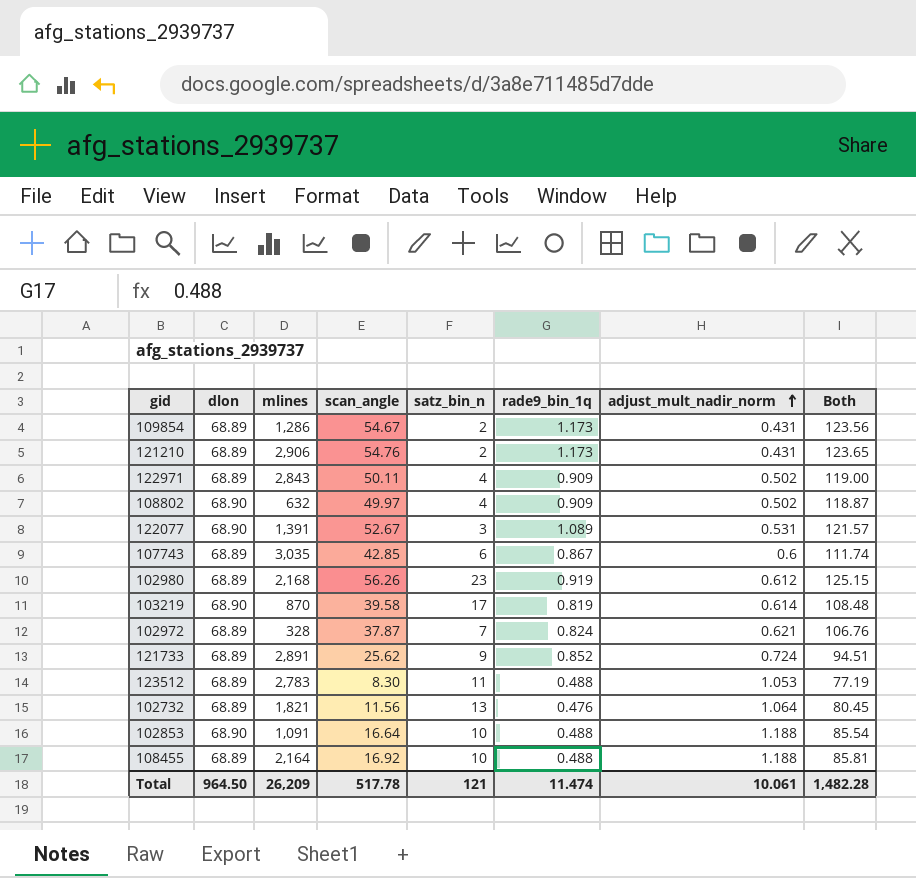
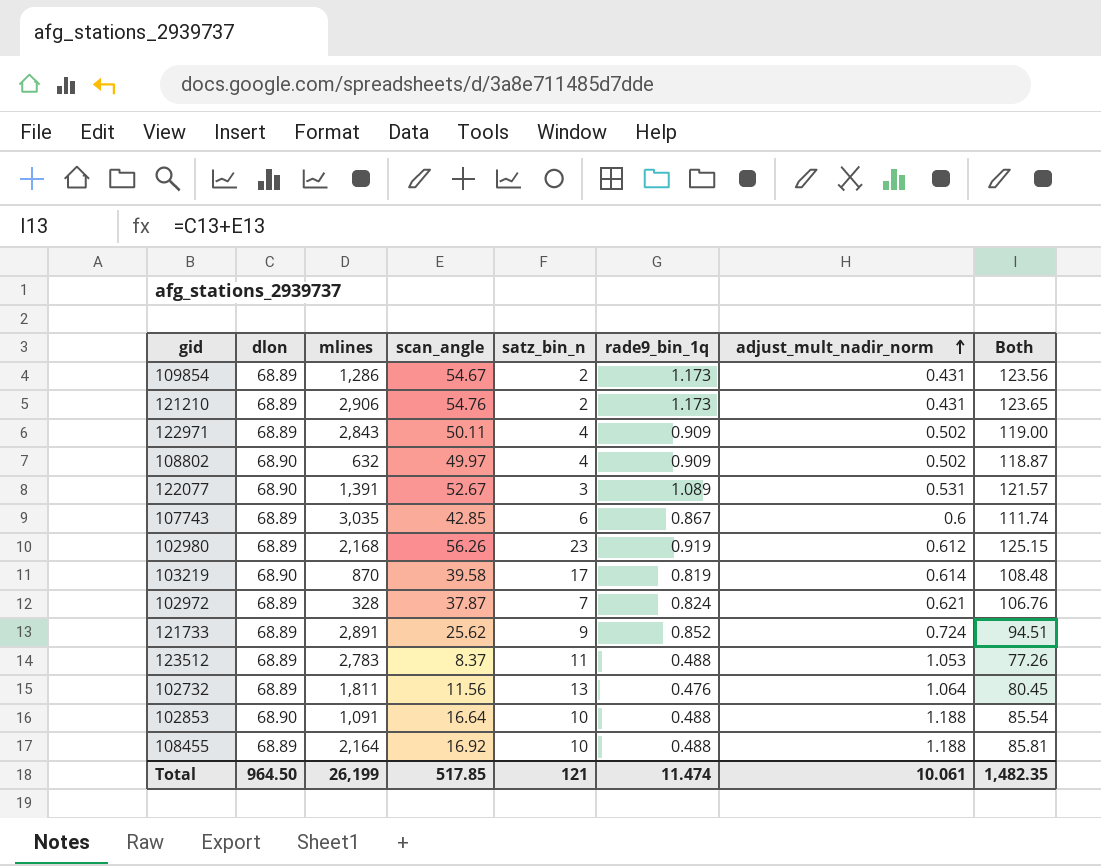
123512 | scan_angle: 8.30 -> 8.37
123512 | Both: 77.19 -> 77.26
102732 | mlines: 1,821 -> 1,811
Total | mlines: 26,209 -> 26,199
Total | scan_angle: 517.78 -> 517.85
Total | Both: 1,482.28 -> 1,482.35

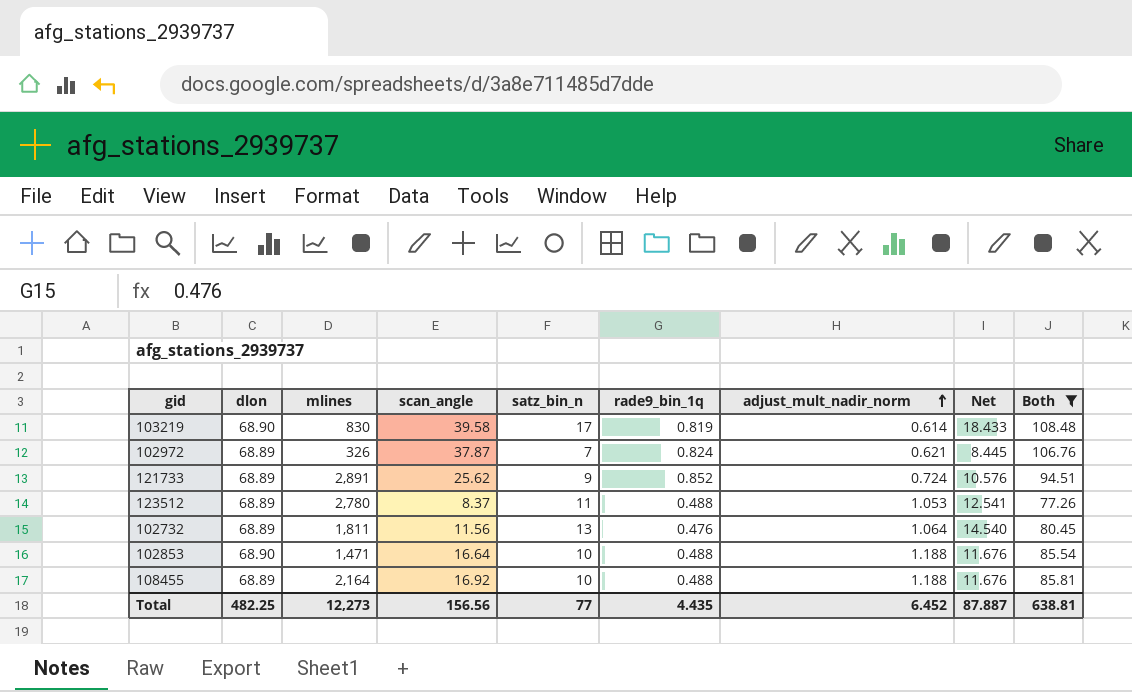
filter: none -> Both <= 108.48
column Net | formula: none -> [satz_bin_n] + [rade9_bin_1q] + [adjust_mult_nadir_norm]
103219 | mlines: 870 -> 830
102972 | mlines: 328 -> 326
123512 | mlines: 2,783 -> 2,780
102853 | mlines: 1,091 -> 1,471
Total | dlon: 964.50 -> 482.25
Total | mlines: 26,199 -> 12,273
Total | scan_angle: 517.85 -> 156.56
Total | satz_bin_n: 121 -> 77
Total | rade9_bin_1q: 11.474 -> 4.435
Total | adjust_mult_nadir_norm: 10.061 -> 6.452
Total | Both: 1,482.35 -> 638.81

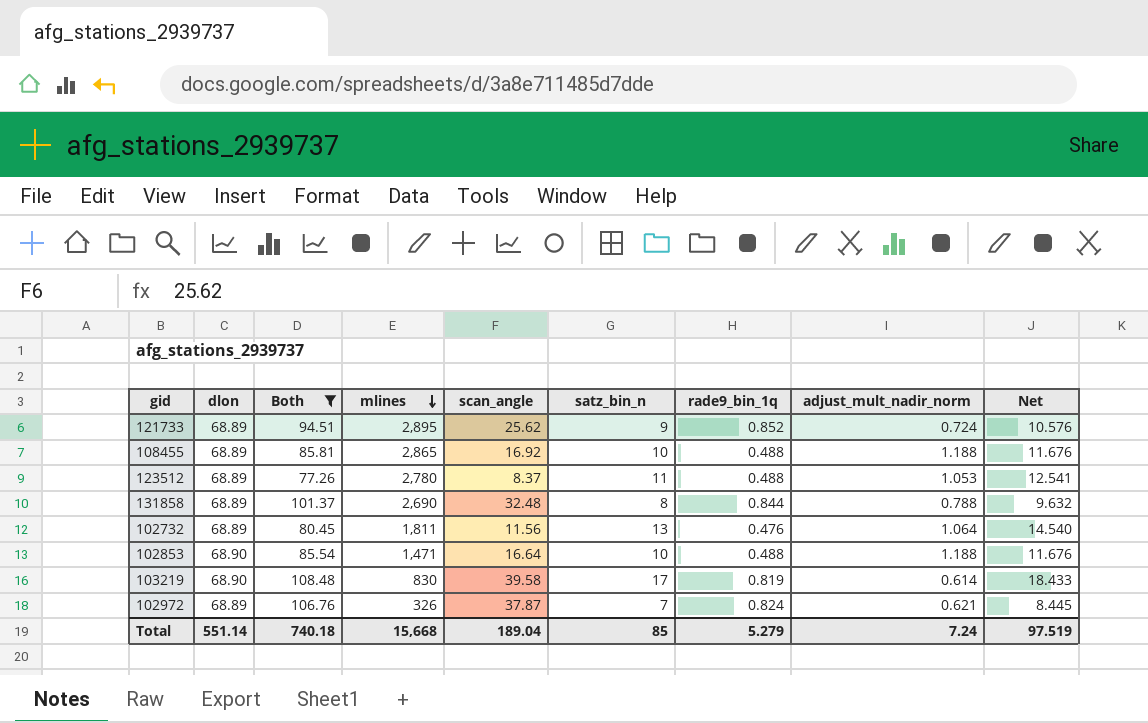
row order: adjust_mult_nadir_norm ascending -> mlines descending
column Both | position: 9 -> 3
121733 | mlines: 2,891 -> 2,895
108455 | mlines: 2,164 -> 2,865
row 131858: none -> 68.89 | 101.37 | 2,690 | 32.48 | 8 | 0.844 | 0.788 | 9.632
Total | dlon: 482.25 -> 551.14
Total | Both: 638.81 -> 740.18
Total | mlines: 12,273 -> 15,668
Total | scan_angle: 156.56 -> 189.04
Total | satz_bin_n: 77 -> 85
Total | rade9_bin_1q: 4.435 -> 5.279
Total | adjust_mult_nadir_norm: 6.452 -> 7.24
Total | Net: 87.887 -> 97.519

